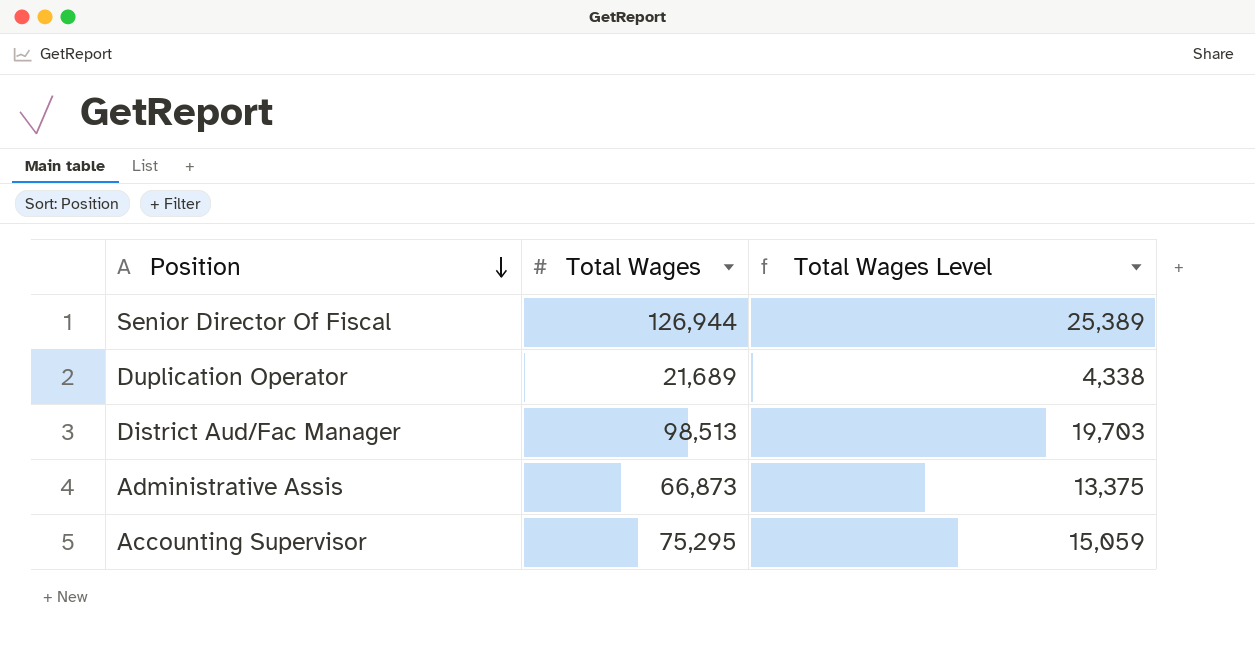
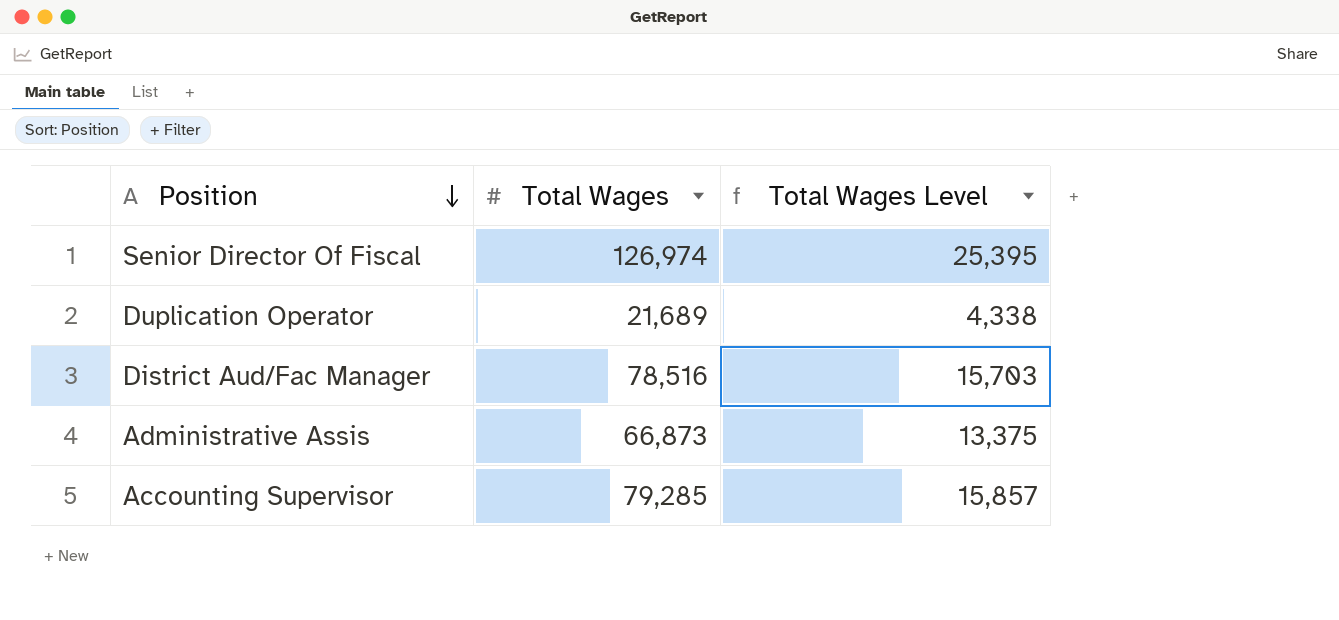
Senior Director Of Fiscal | Total Wages: 126,944 -> 126,974
Senior Director Of Fiscal | Total Wages Level: 25,389 -> 25,395
District Aud/Fac Manager | Total Wages: 98,513 -> 78,516
District Aud/Fac Manager | Total Wages Level: 19,703 -> 15,703
Accounting Supervisor | Total Wages: 75,295 -> 79,285
Accounting Supervisor | Total Wages Level: 15,059 -> 15,857

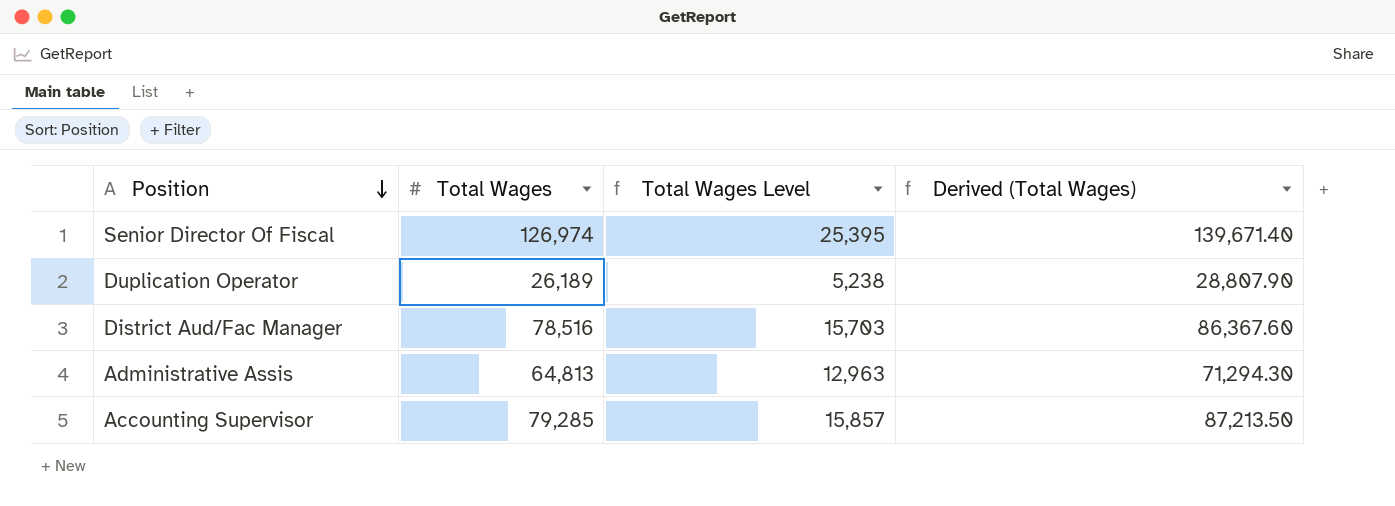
column Derived (Total Wages) | formula: none -> [Total Wages] * 1.1
Duplication Operator | Total Wages: 21,689 -> 26,189
Duplication Operator | Total Wages Level: 4,338 -> 5,238
Administrative Assis | Total Wages: 66,873 -> 64,813
Administrative Assis | Total Wages Level: 13,375 -> 12,963

